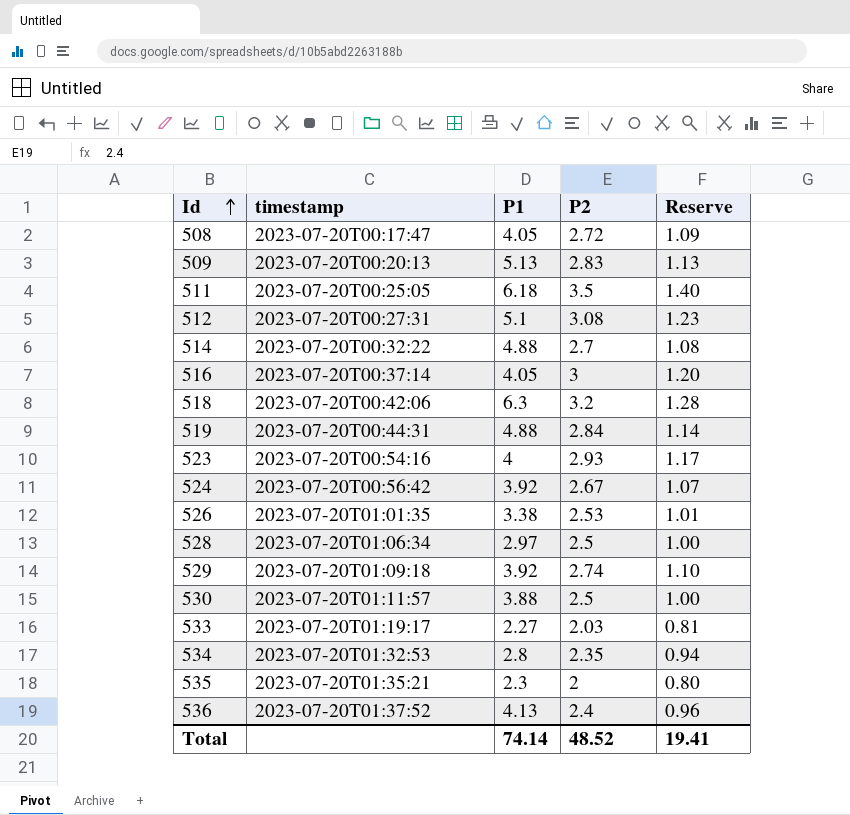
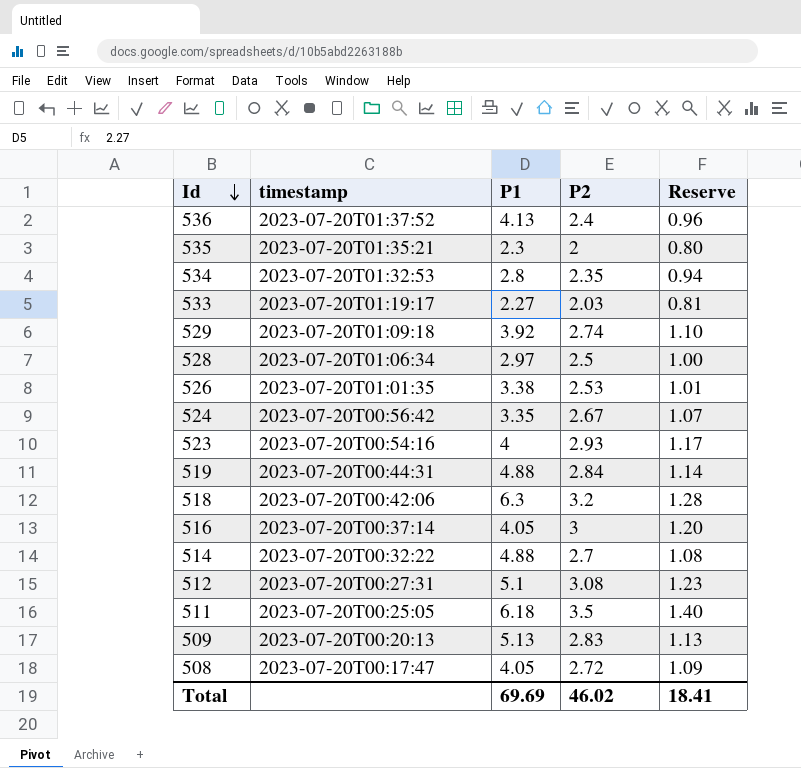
row order: Id ascending -> Id descending
row 530: 2023-07-20T01:11:57 | 3.88 | 2.5 | 1.00 -> none
524 | P1: 3.92 -> 3.35
Total | P1: 74.14 -> 69.69
Total | P2: 48.52 -> 46.02
Total | Reserve: 19.41 -> 18.41

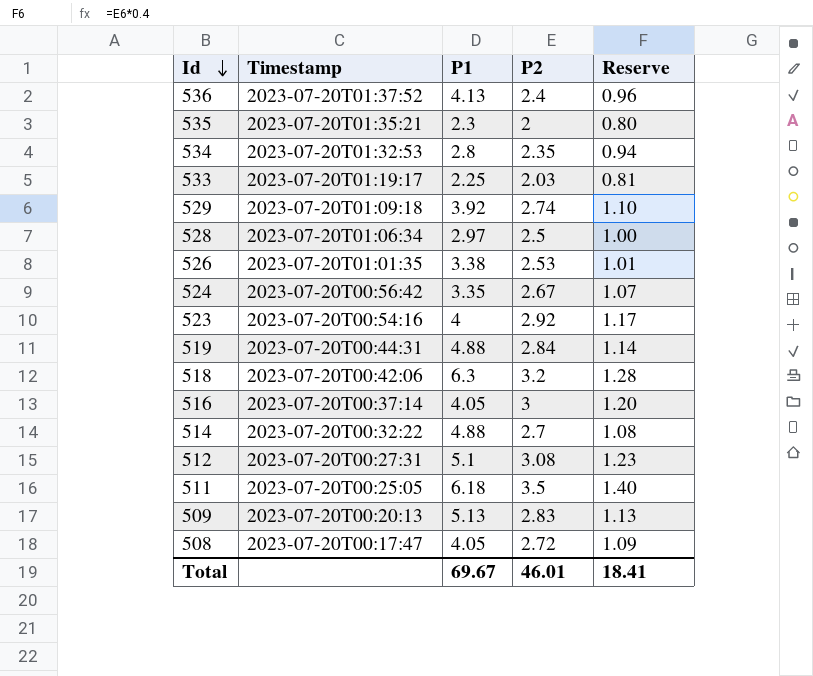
column name: timestamp -> Timestamp
533 | P1: 2.27 -> 2.25
523 | P2: 2.93 -> 2.92
Total | P1: 69.69 -> 69.67
Total | P2: 46.02 -> 46.01

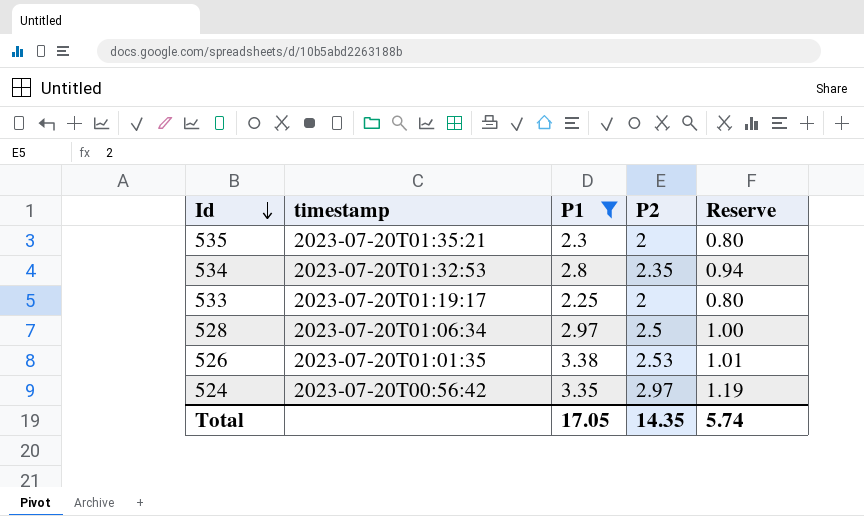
filter: none -> P1 <= 3.38
column name: Timestamp -> timestamp
533 | P2: 2.03 -> 2
533 | Reserve: 0.81 -> 0.80
524 | P2: 2.67 -> 2.97
524 | Reserve: 1.07 -> 1.19
Total | P1: 69.67 -> 17.05
Total | P2: 46.01 -> 14.35
Total | Reserve: 18.41 -> 5.74

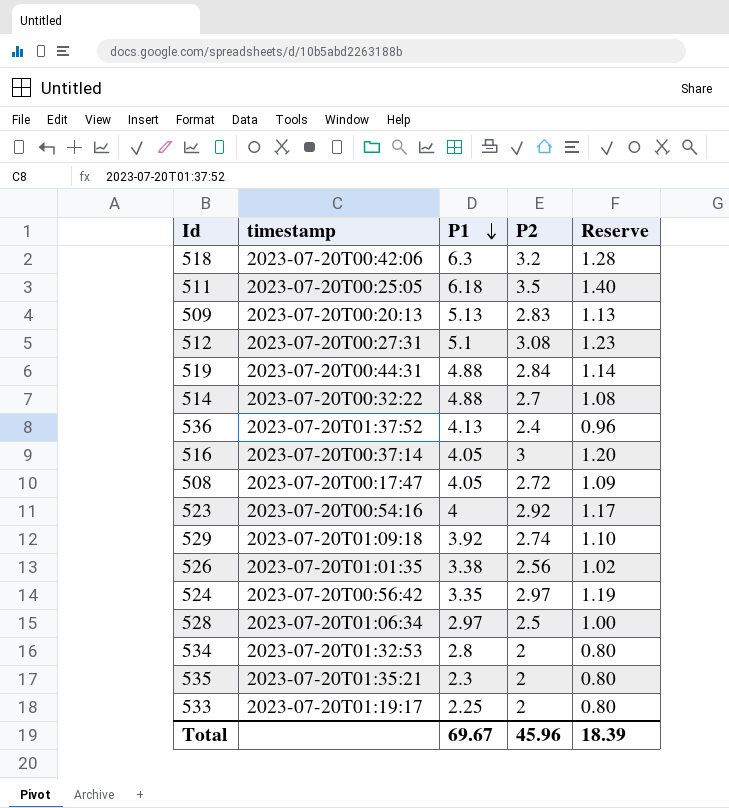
filter: P1 <= 3.38 -> none
row order: Id descending -> P1 descending
526 | P2: 2.53 -> 2.56
526 | Reserve: 1.01 -> 1.02
534 | P2: 2.35 -> 2
534 | Reserve: 0.94 -> 0.80
Total | P1: 17.05 -> 69.67
Total | P2: 14.35 -> 45.96
Total | Reserve: 5.74 -> 18.39

